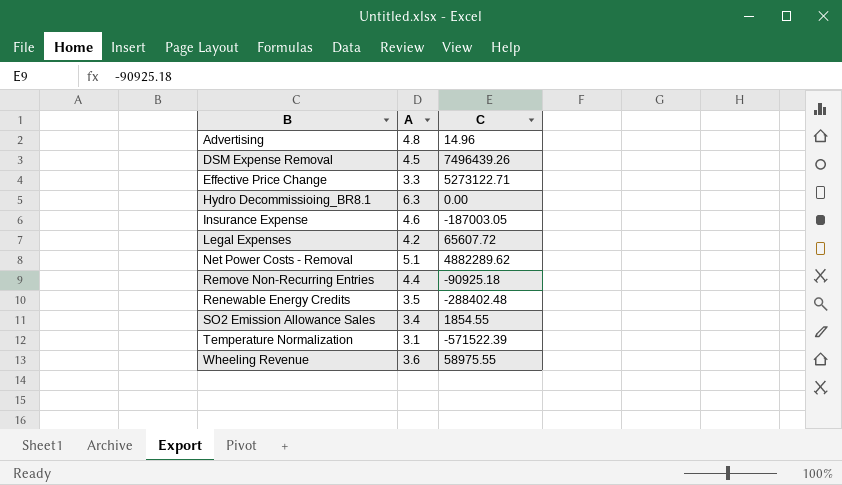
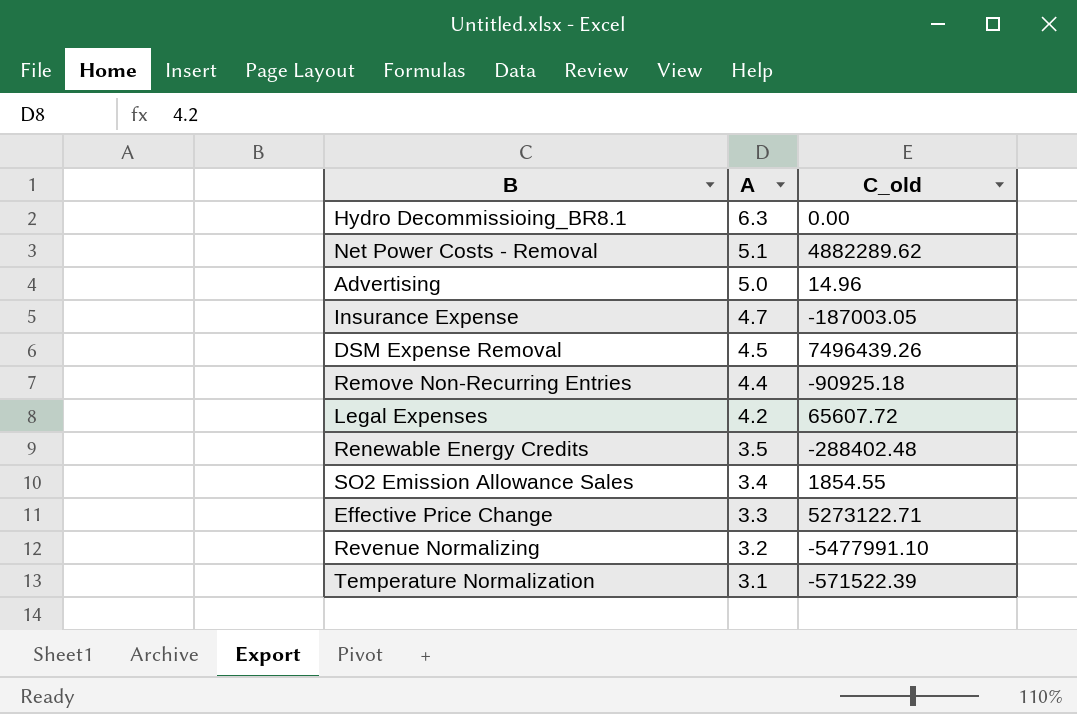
row order: B ascending -> A descending
column name: C -> C_old
row Wheeling Revenue: 3.6 | 58975.55 -> none
Advertising | A: 4.8 -> 5.0
Insurance Expense | A: 4.6 -> 4.7
row Revenue Normalizing: none -> 3.2 | -5477991.10

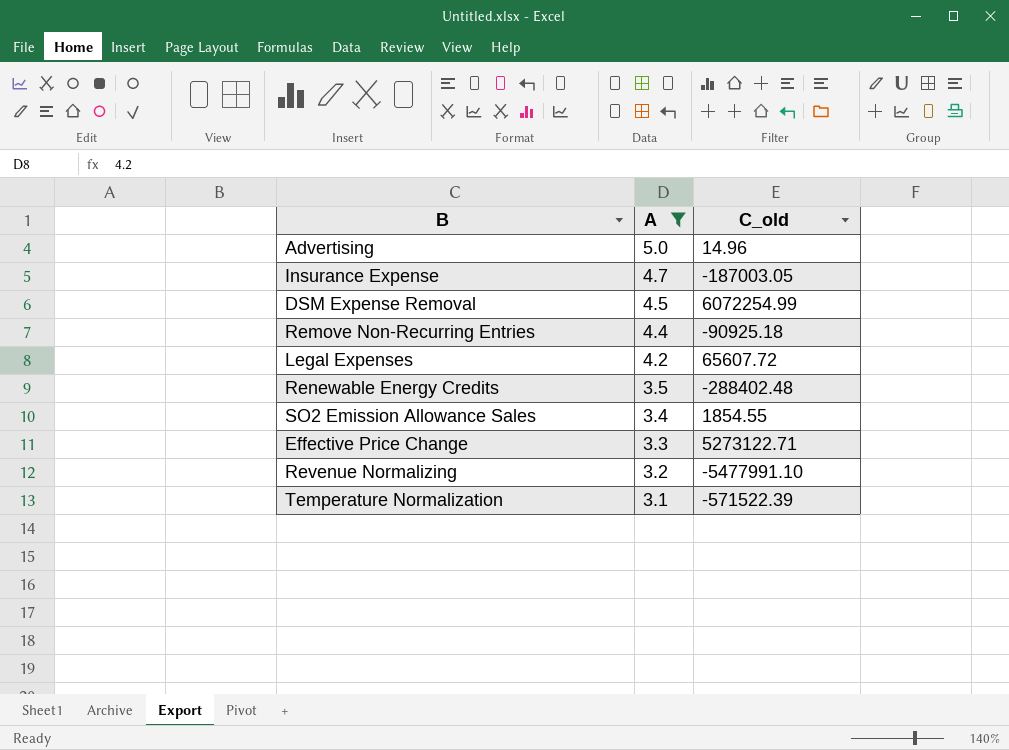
filter: none -> A <= 5.0
DSM Expense Removal | C_old: 7496439.26 -> 6072254.99

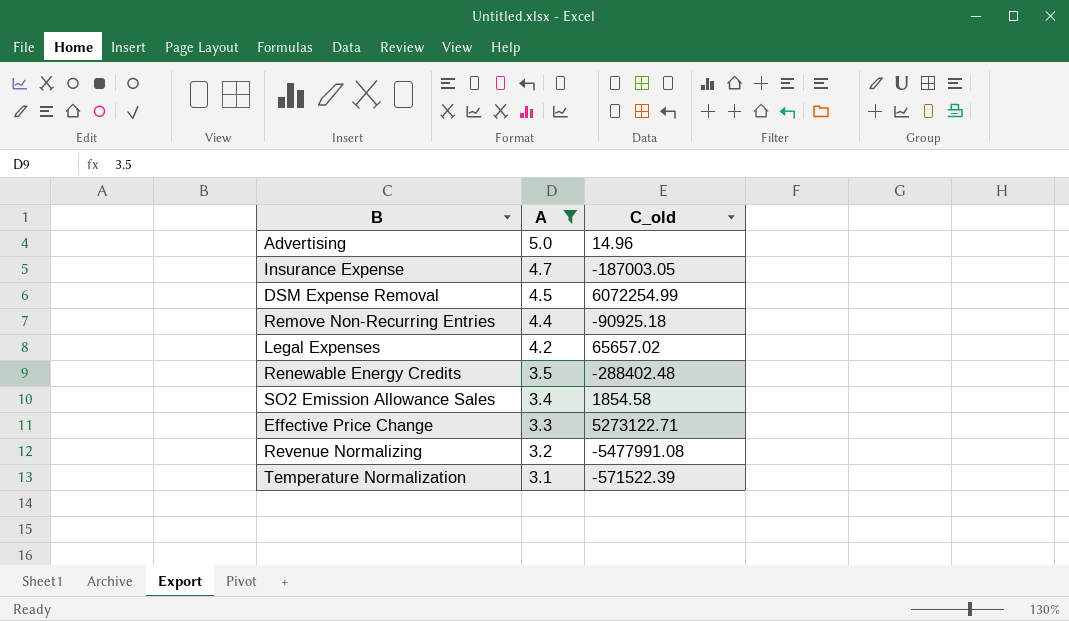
Legal Expenses | C_old: 65607.72 -> 65657.02
SO2 Emission Allowance Sales | C_old: 1854.55 -> 1854.58
Revenue Normalizing | C_old: -5477991.10 -> -5477991.08

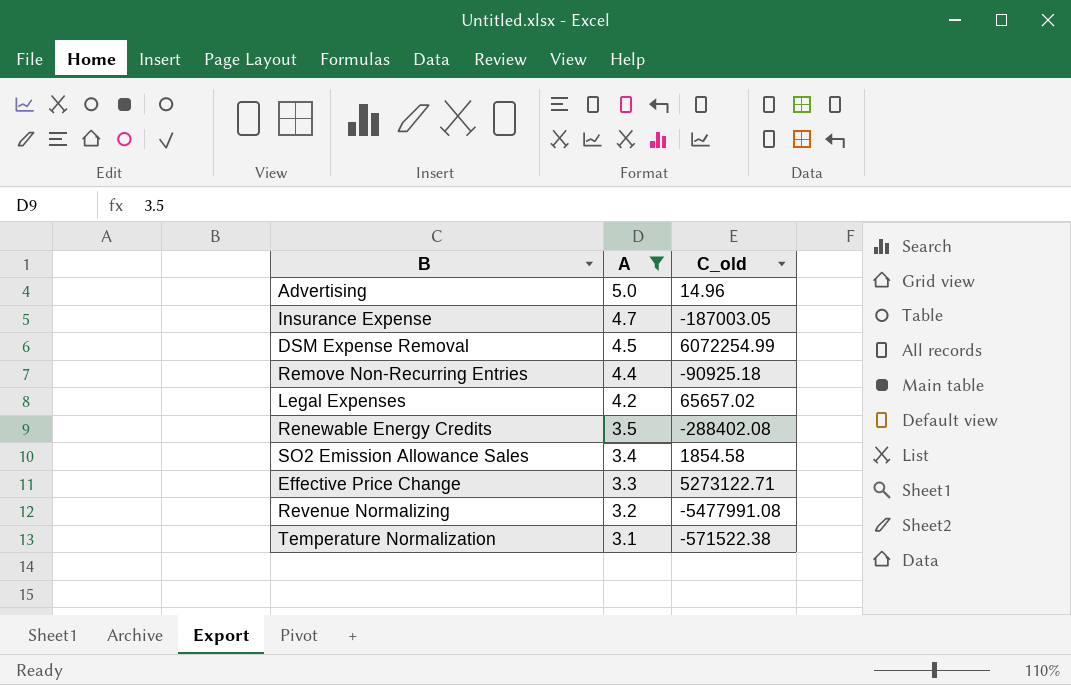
Renewable Energy Credits | C_old: -288402.48 -> -288402.08
Temperature Normalization | C_old: -571522.39 -> -571522.38

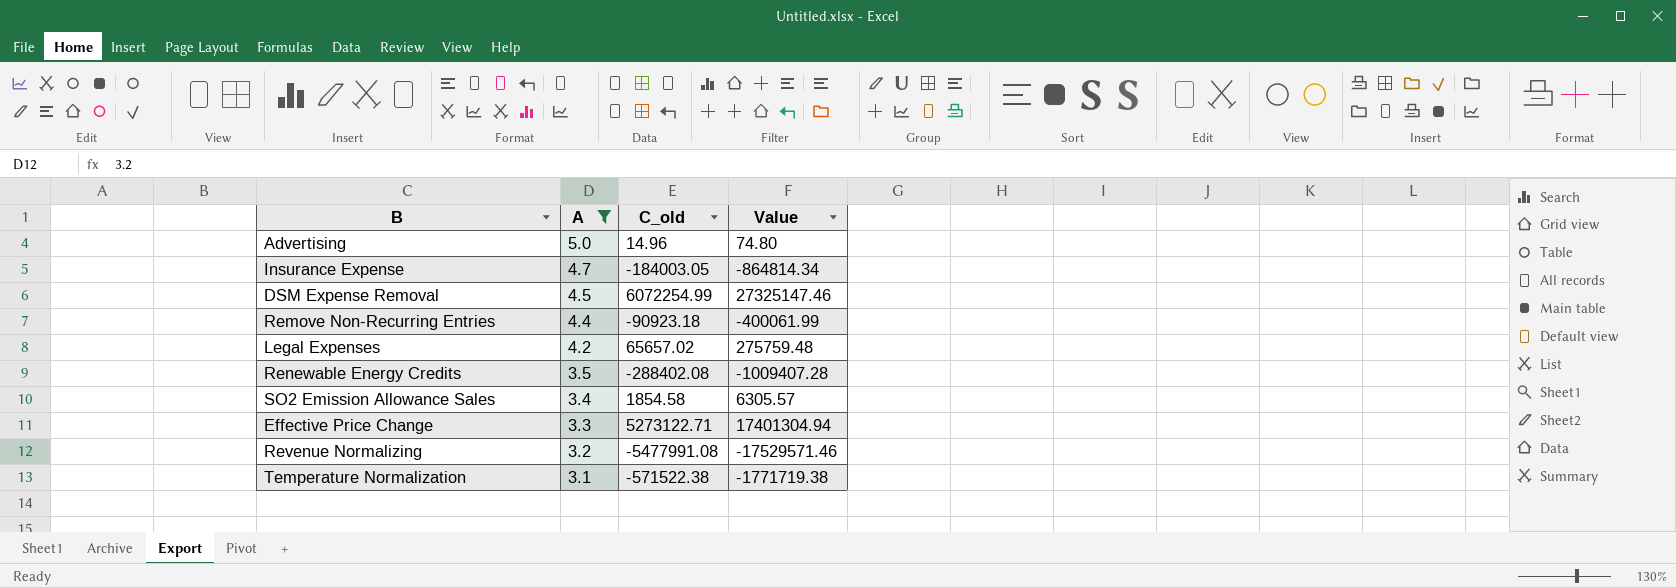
column Value | formula: none -> [A] * [C_old]
Insurance Expense | C_old: -187003.05 -> -184003.05
Remove Non-Recurring Entries | C_old: -90925.18 -> -90923.18

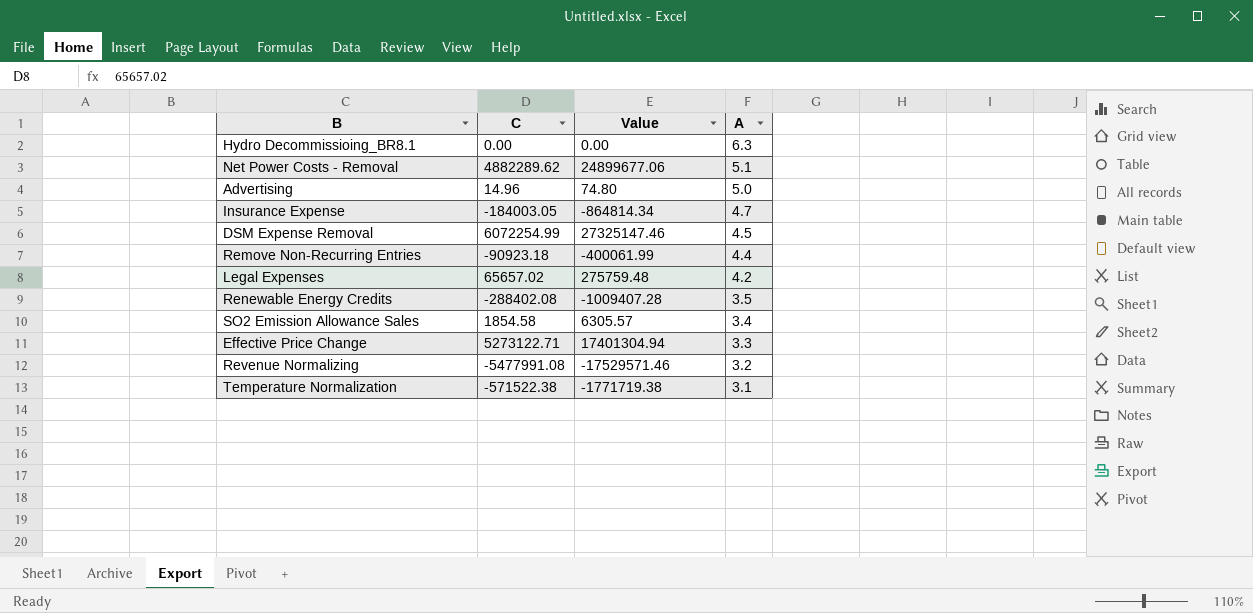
filter: A <= 5.0 -> none
column name: C_old -> C
column A | position: 2 -> 4

